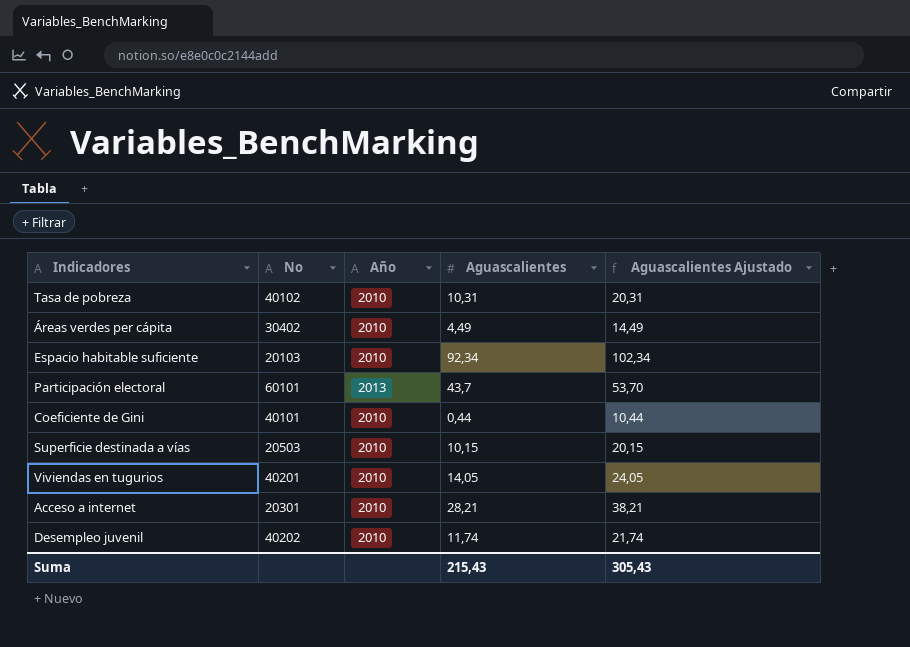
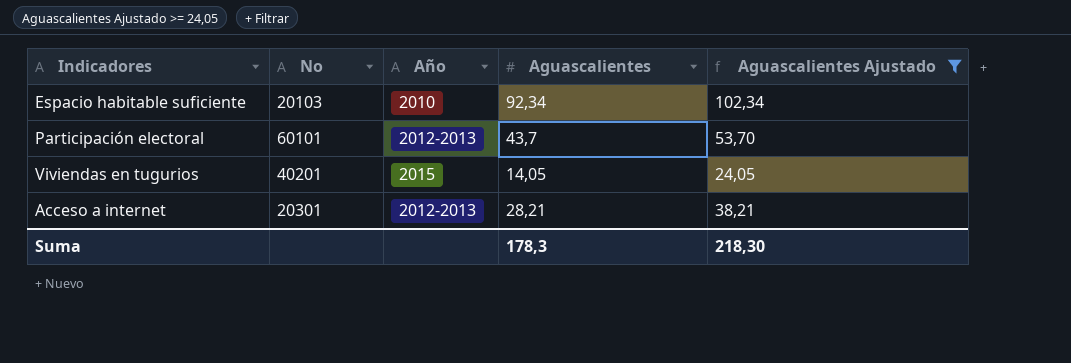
filter: none -> Aguascalientes Ajustado >= 24,05
Participación electoral | Año: 2013 -> 2012-2013
Viviendas en tugurios | Año: 2010 -> 2015
Acceso a internet | Año: 2010 -> 2012-2013
Suma | Aguascalientes: 215,43 -> 178,3
Suma | Aguascalientes Ajustado: 305,43 -> 218,30

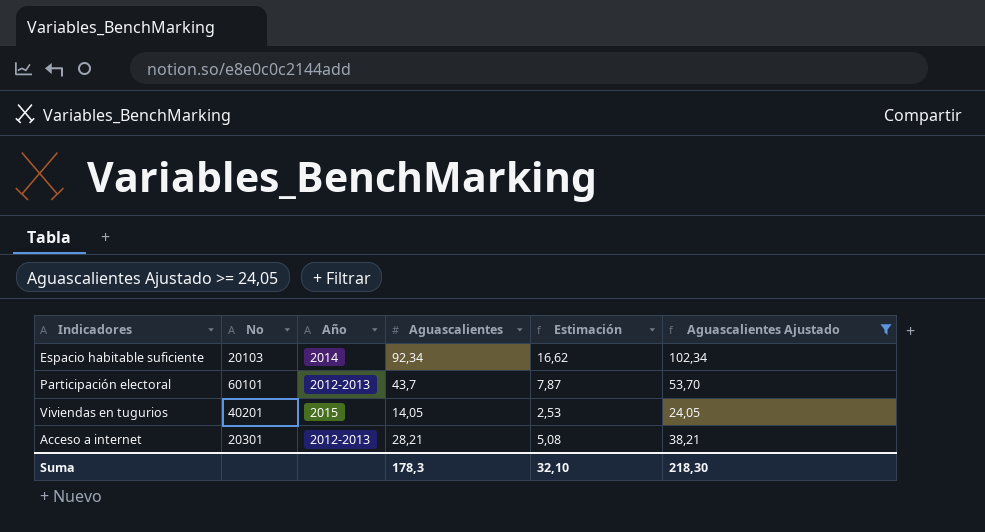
column Estimación | formula: none -> [Aguascalientes] * 0,18
Espacio habitable suficiente | Año: 2010 -> 2014

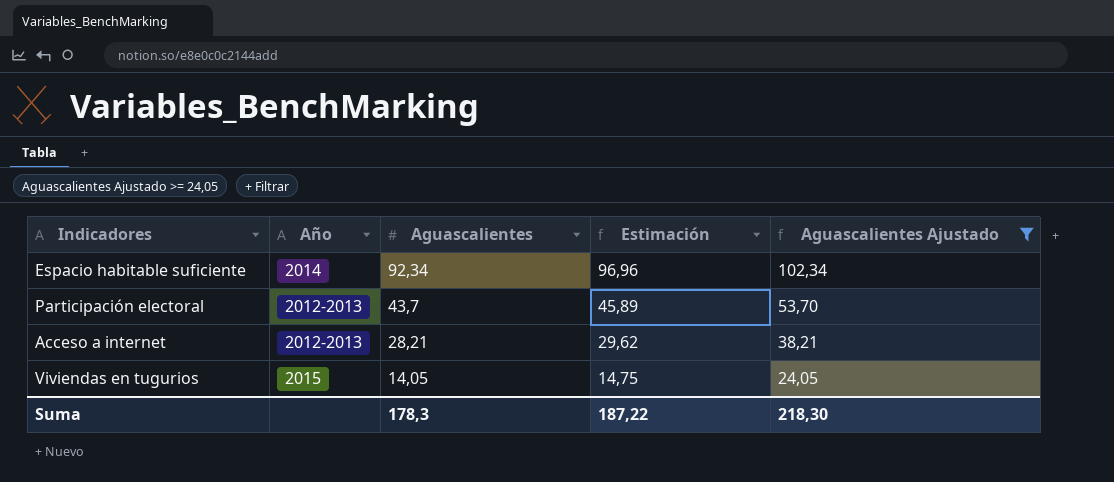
row order: none -> Aguascalientes descending
column No | position: 2 -> none
column Estimación | formula: [Aguascalientes] * 0,18 -> [Aguascalientes] * 1,05
Suma | Estimación: 32,10 -> 187,22

